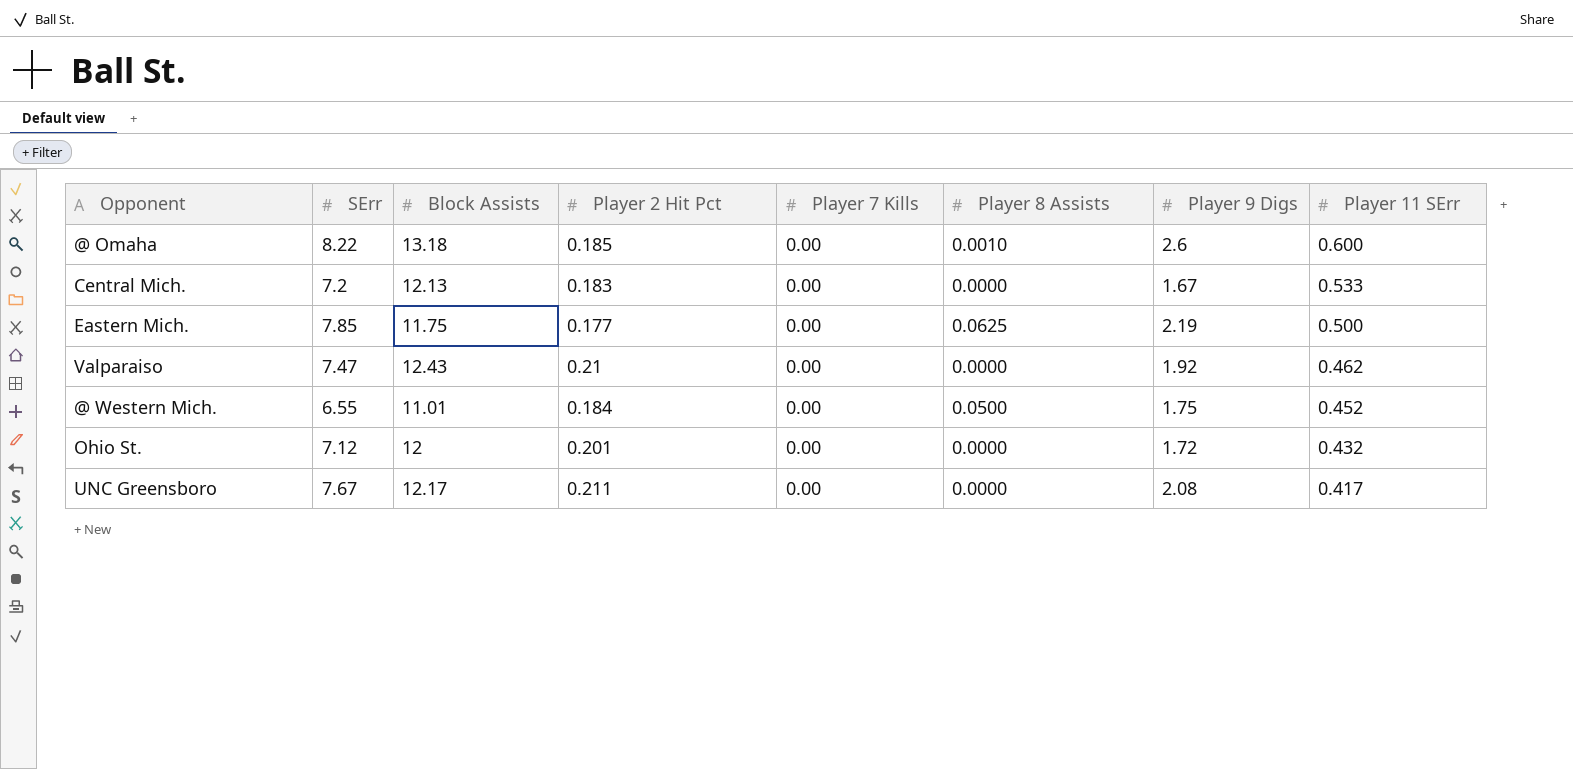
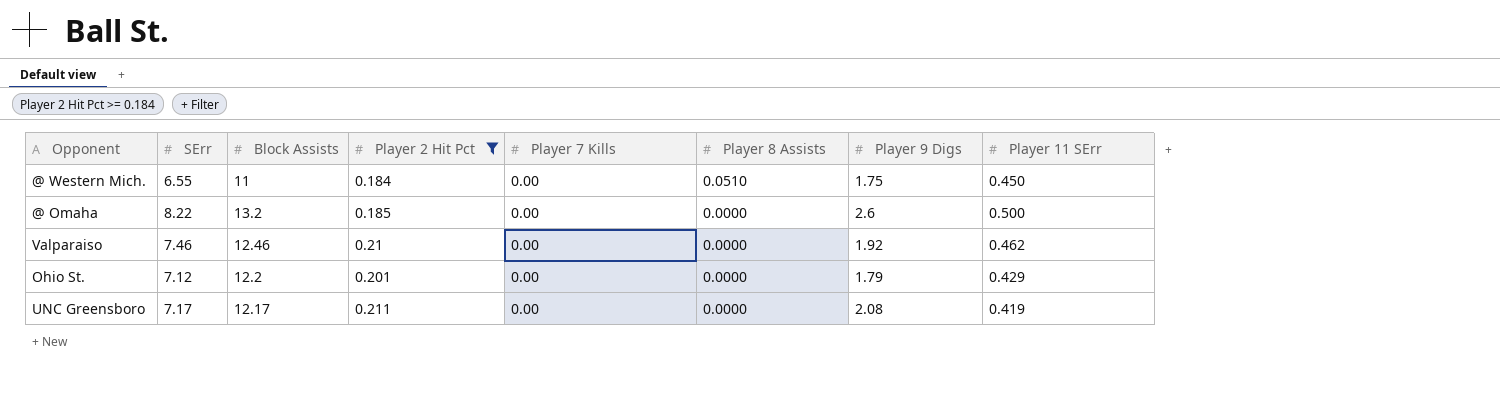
filter: none -> Player 2 Hit Pct >= 0.184
row order: Player 11 SErr descending -> Player 8 Assists descending
@ Western Mich. | Block Assists: 11.01 -> 11
@ Western Mich. | Player 8 Assists: 0.0500 -> 0.0510
@ Western Mich. | Player 11 SErr: 0.452 -> 0.450
@ Omaha | Block Assists: 13.18 -> 13.2
@ Omaha | Player 8 Assists: 0.0010 -> 0.0000
@ Omaha | Player 11 SErr: 0.600 -> 0.500
Valparaiso | SErr: 7.47 -> 7.46
Valparaiso | Block Assists: 12.43 -> 12.46
Ohio St. | Block Assists: 12 -> 12.2
Ohio St. | Player 9 Digs: 1.72 -> 1.79
Ohio St. | Player 11 SErr: 0.432 -> 0.429
UNC Greensboro | SErr: 7.67 -> 7.17
UNC Greensboro | Player 11 SErr: 0.417 -> 0.419

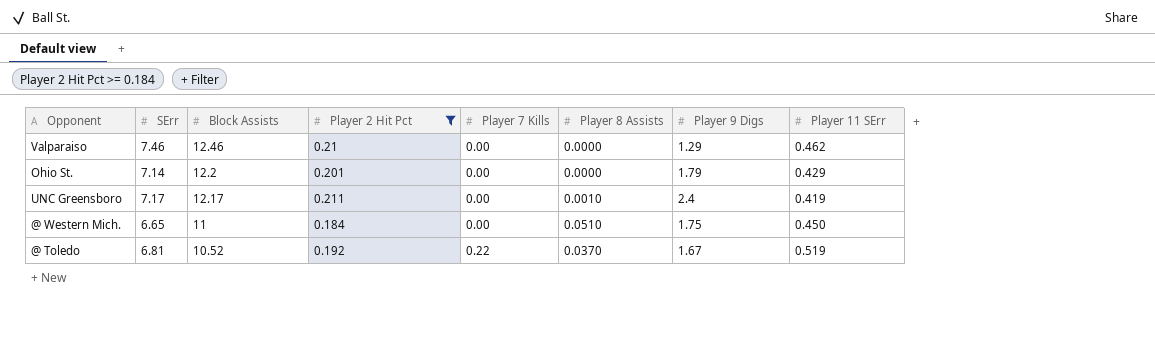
row order: Player 8 Assists descending -> Block Assists descending
row @ Omaha: 8.22 | 13.2 | 0.185 | 0.00 | 0.0000 | 2.6 | 0.500 -> none
Valparaiso | Player 9 Digs: 1.92 -> 1.29
Ohio St. | SErr: 7.12 -> 7.14
UNC Greensboro | Player 8 Assists: 0.0000 -> 0.0010
UNC Greensboro | Player 9 Digs: 2.08 -> 2.4
@ Western Mich. | SErr: 6.55 -> 6.65
row @ Toledo: none -> 6.81 | 10.52 | 0.192 | 0.22 | 0.0370 | 1.67 | 0.519

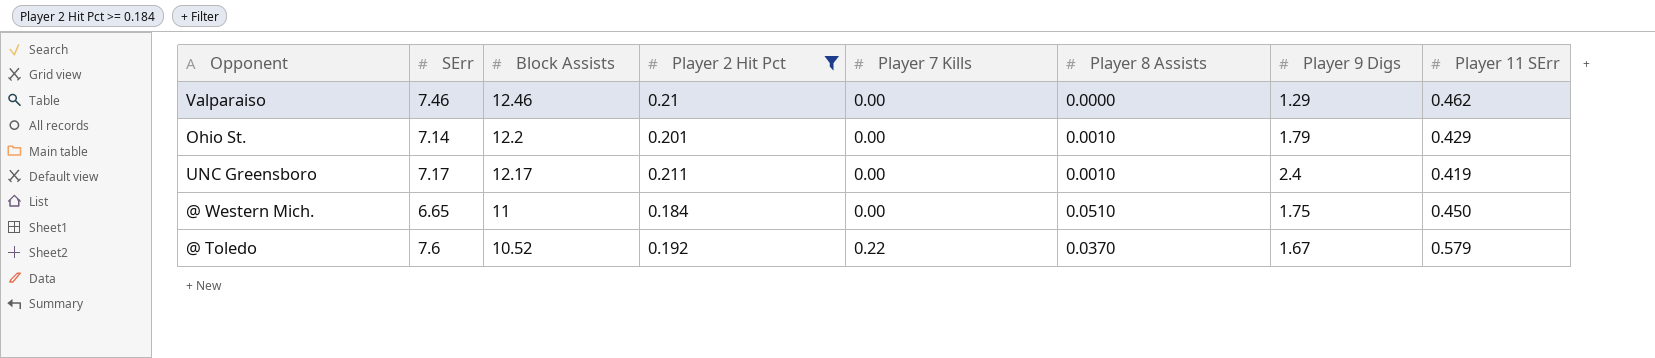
Ohio St. | Player 8 Assists: 0.0000 -> 0.0010
@ Toledo | SErr: 6.81 -> 7.6
@ Toledo | Player 11 SErr: 0.519 -> 0.579

